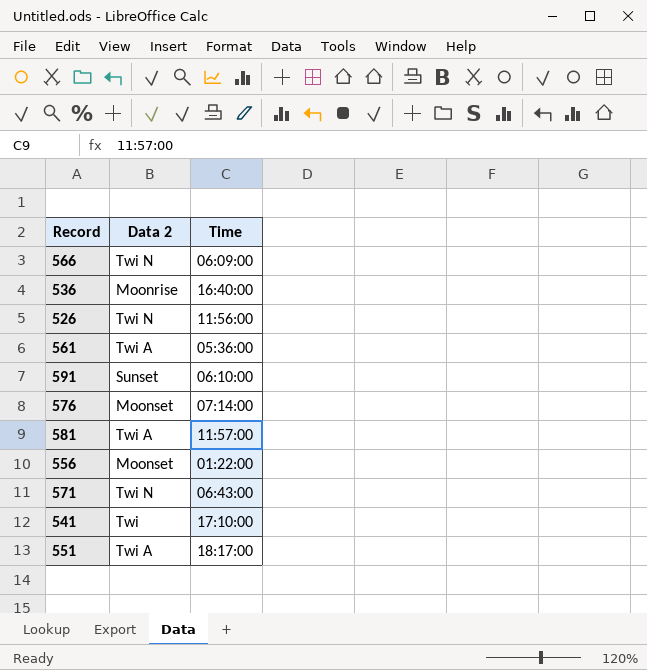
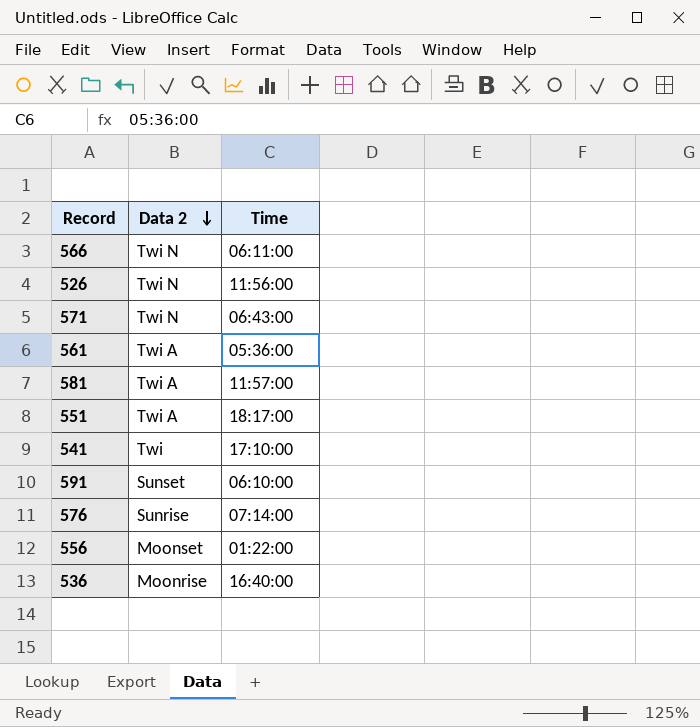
row order: none -> Data 2 descending
566 | Time: 06:09:00 -> 06:11:00
576 | Data 2: Moonset -> Sunrise

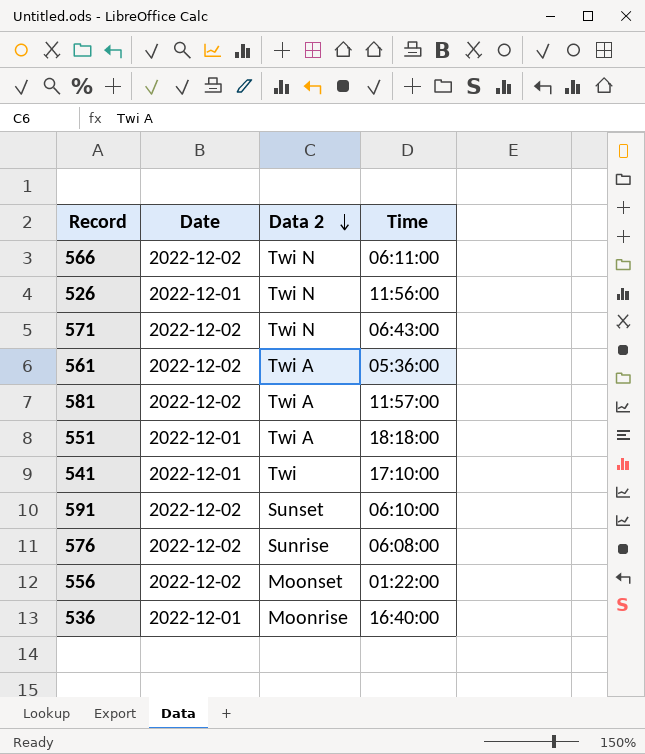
column Date | position: none -> 2
551 | Time: 18:17:00 -> 18:18:00
576 | Time: 07:14:00 -> 06:08:00

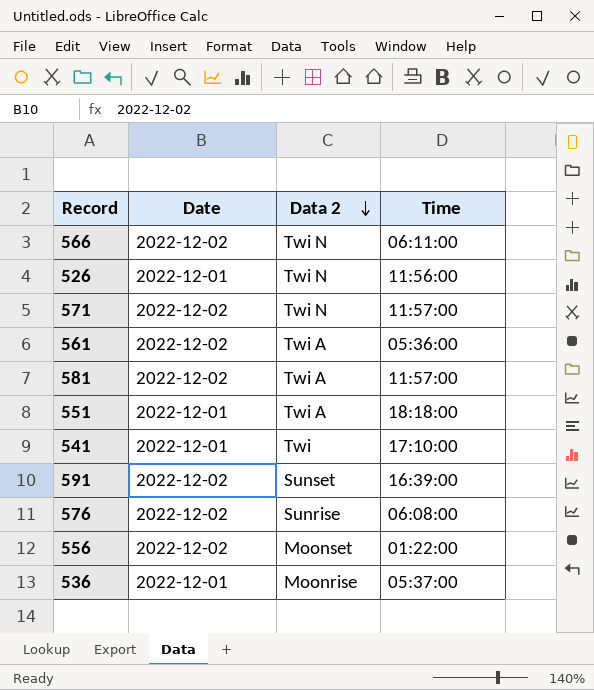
571 | Time: 06:43:00 -> 11:57:00
591 | Time: 06:10:00 -> 16:39:00
536 | Time: 16:40:00 -> 05:37:00

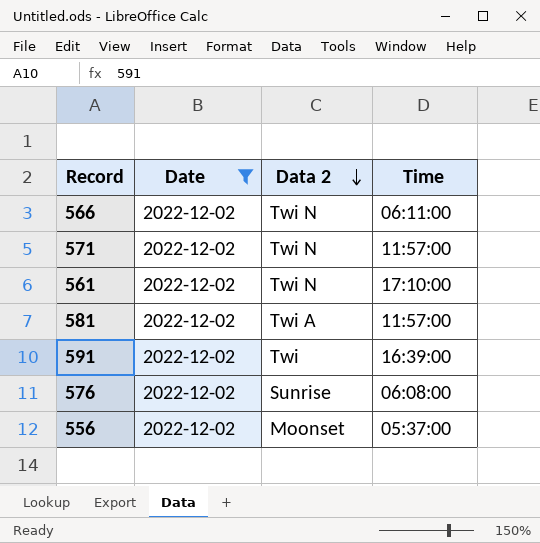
filter: none -> Date = 2022-12-02
561 | Data 2: Twi A -> Twi N
561 | Time: 05:36:00 -> 17:10:00
591 | Data 2: Sunset -> Twi
556 | Time: 01:22:00 -> 05:37:00

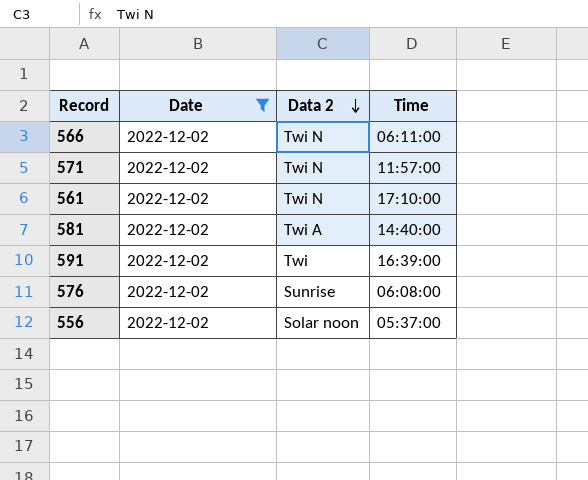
581 | Time: 11:57:00 -> 14:40:00
556 | Data 2: Moonset -> Solar noon

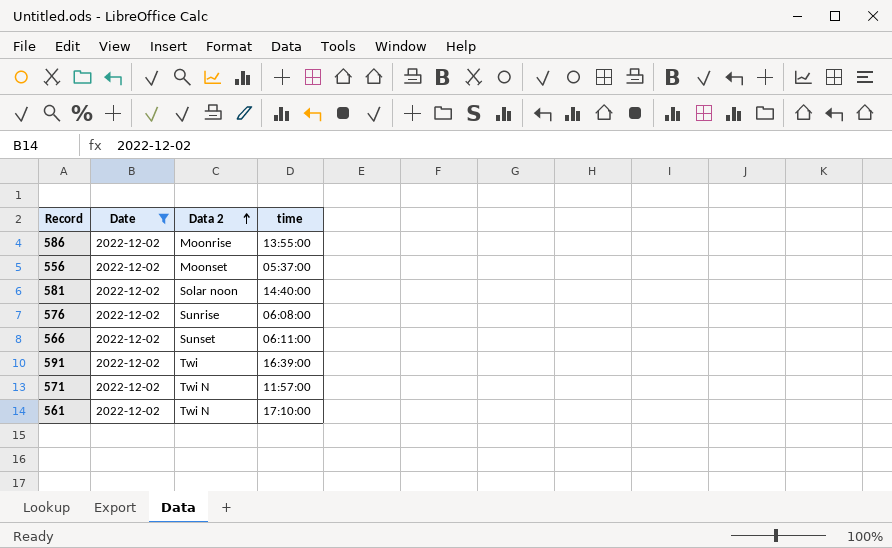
row order: Data 2 descending -> Data 2 ascending
column name: Time -> time
row 586: none -> 2022-12-02 | Moonrise | 13:55:00
556 | Data 2: Solar noon -> Moonset
581 | Data 2: Twi A -> Solar noon
566 | Data 2: Twi N -> Sunset

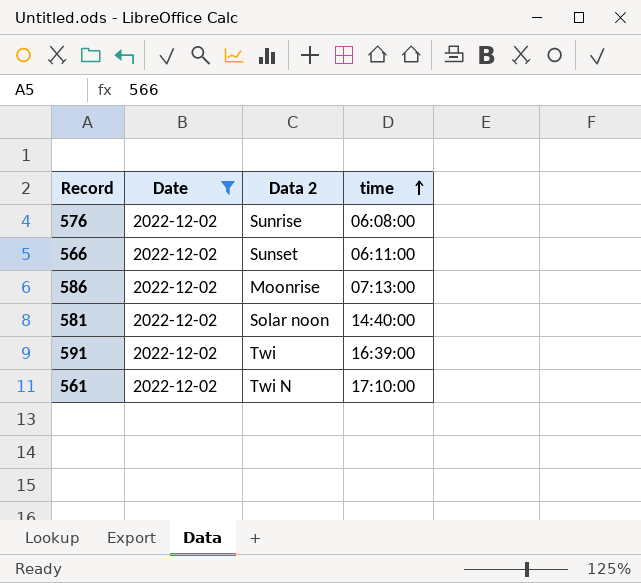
row order: Data 2 ascending -> time ascending
row 556: 2022-12-02 | Moonset | 05:37:00 -> none
row 571: 2022-12-02 | Twi N | 11:57:00 -> none
586 | time: 13:55:00 -> 07:13:00

